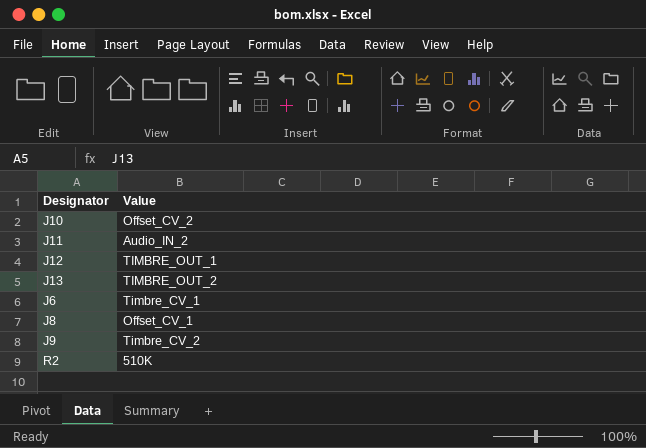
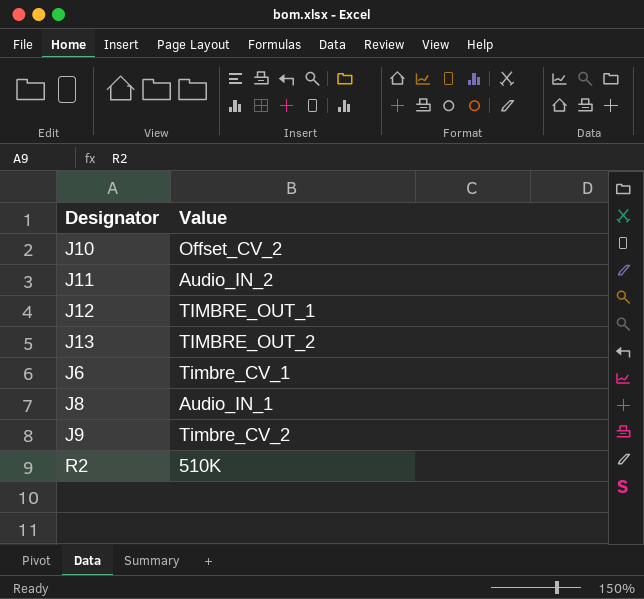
J8 | Value: Offset_CV_1 -> Audio_IN_1

